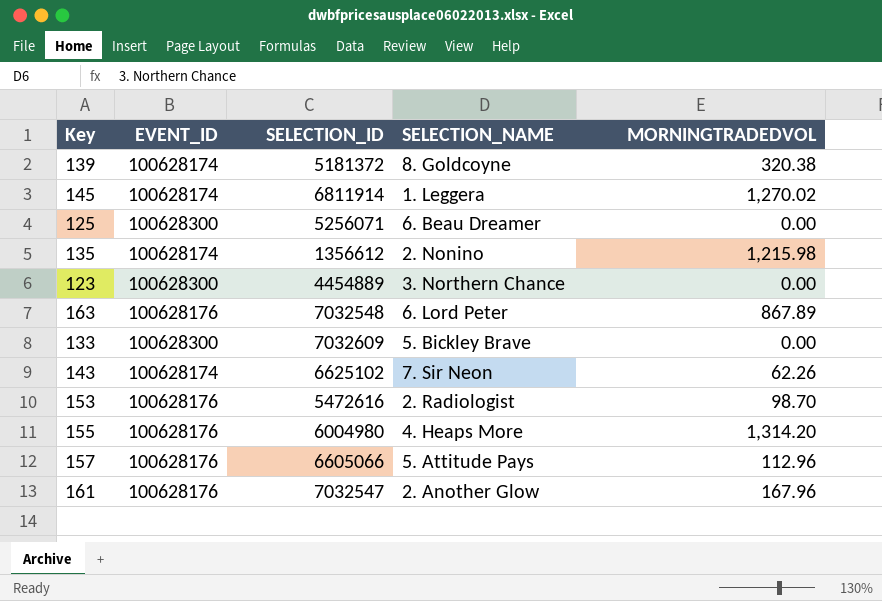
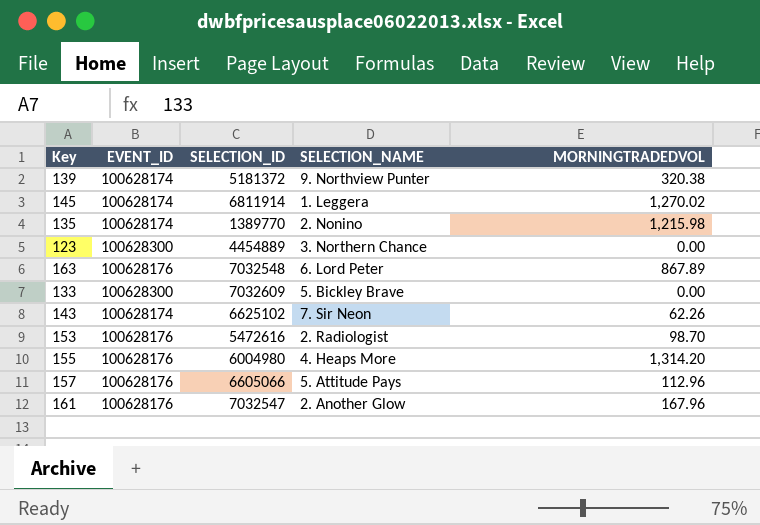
row 125: 100628300 | 5256071 | 6. Beau Dreamer | 0.00 -> none
139 | SELECTION_NAME: 8. Goldcoyne -> 9. Northview Punter
135 | SELECTION_ID: 1356612 -> 1389770

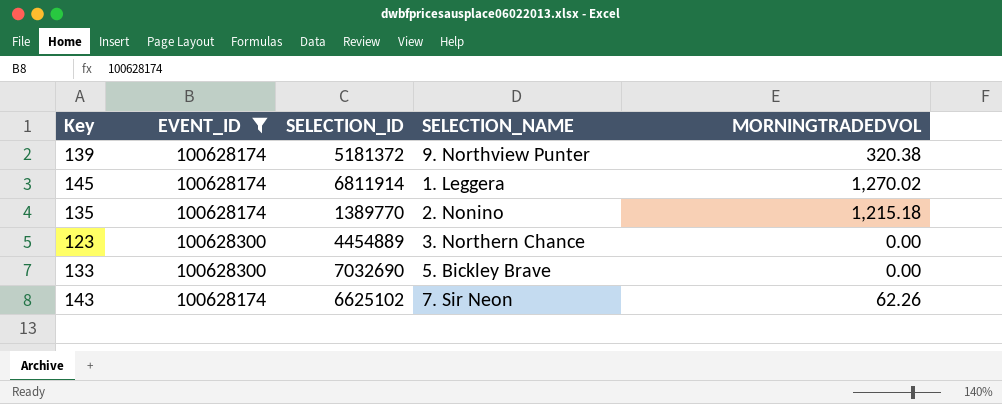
filter: none -> EVENT_ID != 100628176
135 | MORNINGTRADEDVOL: 1,215.98 -> 1,215.18
133 | SELECTION_ID: 7032609 -> 7032690

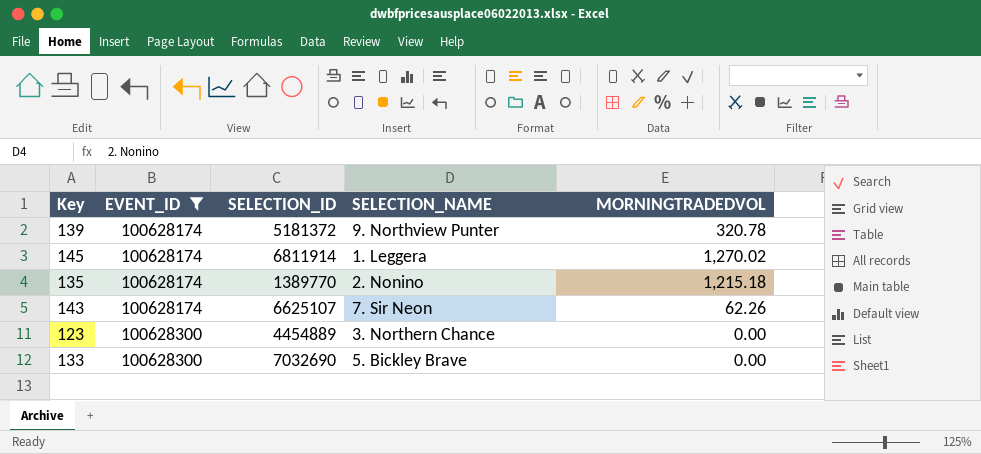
row order: none -> EVENT_ID ascending
139 | MORNINGTRADEDVOL: 320.38 -> 320.78
143 | SELECTION_ID: 6625102 -> 6625107

